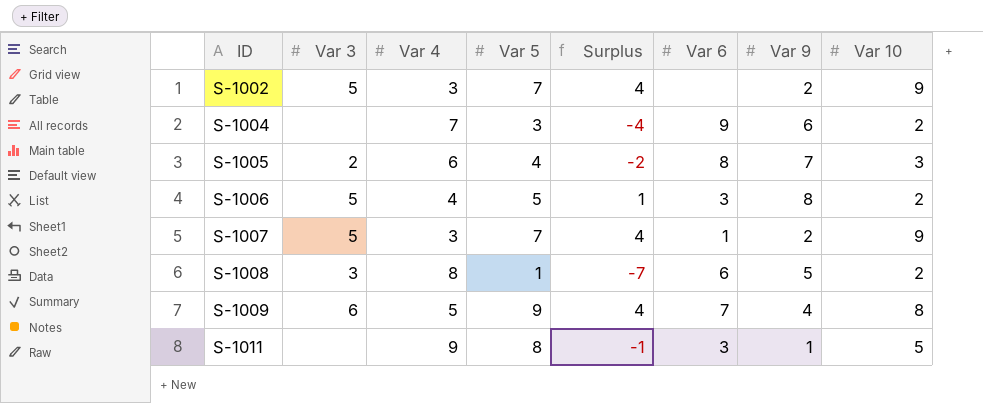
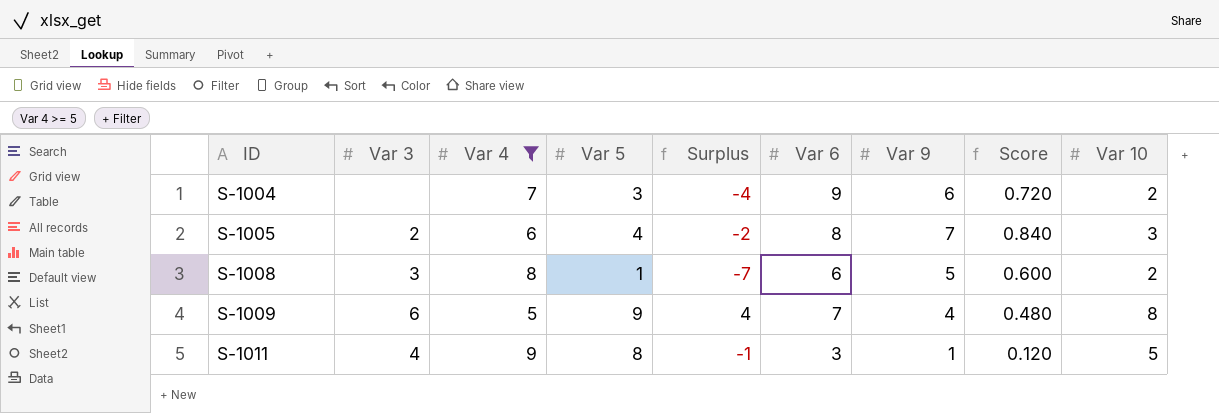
filter: none -> Var 4 >= 5
column Score | formula: none -> [Var 9] * 0.12
S-1011 | Var 3: none -> 4

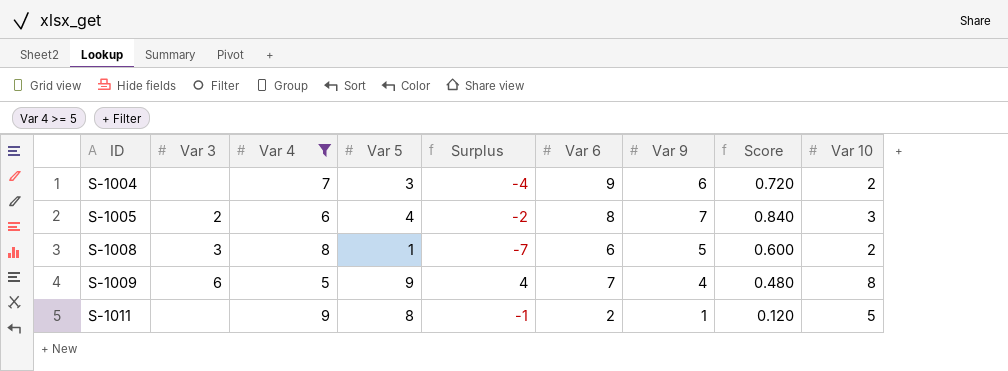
S-1011 | Var 3: 4 -> none
S-1011 | Var 6: 3 -> 2

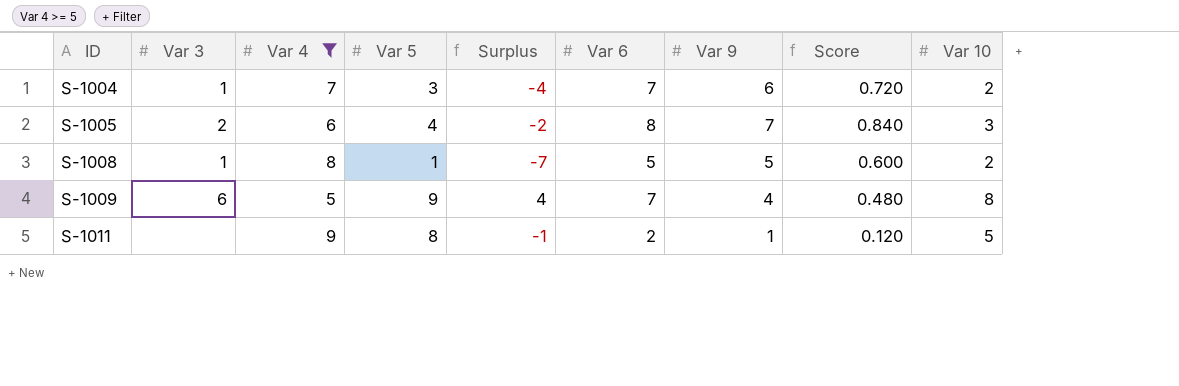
S-1004 | Var 3: none -> 1
S-1004 | Var 6: 9 -> 7
S-1008 | Var 3: 3 -> 1
S-1008 | Var 6: 6 -> 5

